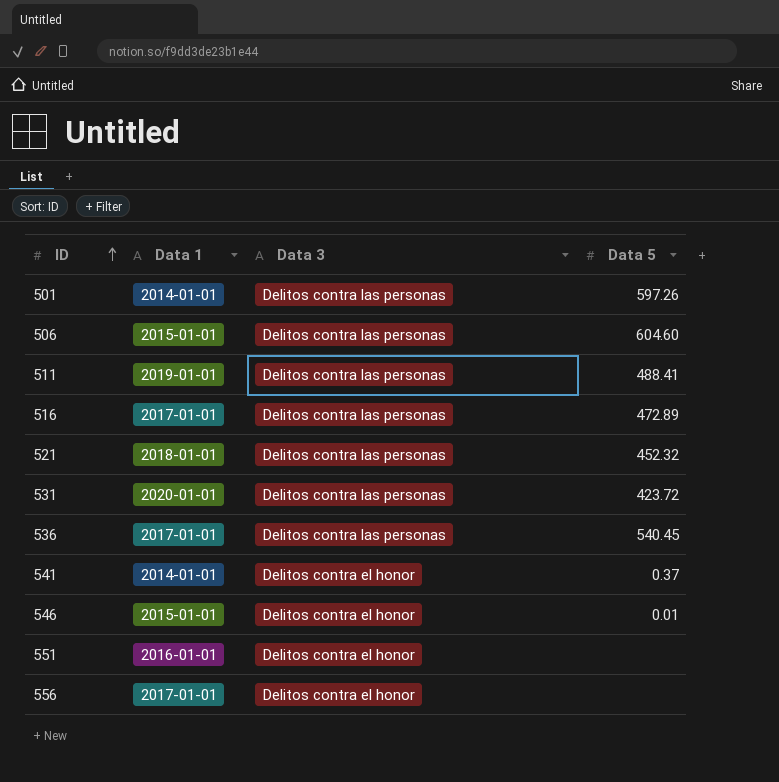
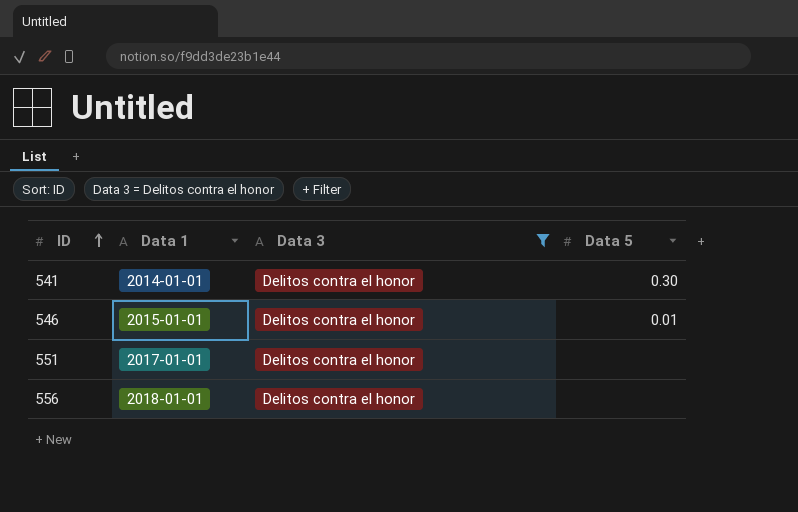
filter: none -> Data 3 = Delitos contra el honor
541 | Data 5: 0.37 -> 0.30
551 | Data 1: 2016-01-01 -> 2017-01-01
556 | Data 1: 2017-01-01 -> 2018-01-01

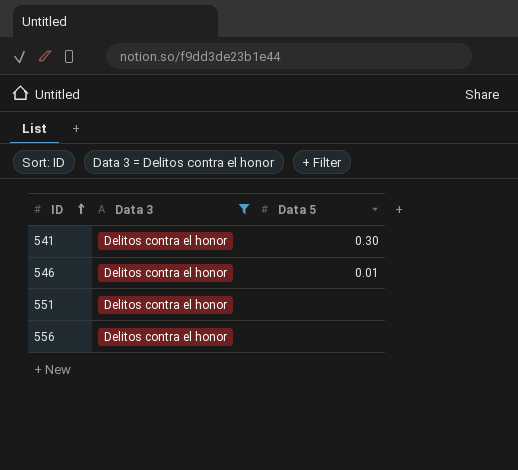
column Data 1 | position: 2 -> none

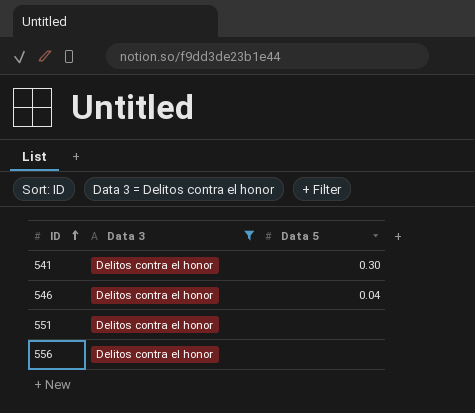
546 | Data 5: 0.01 -> 0.04

